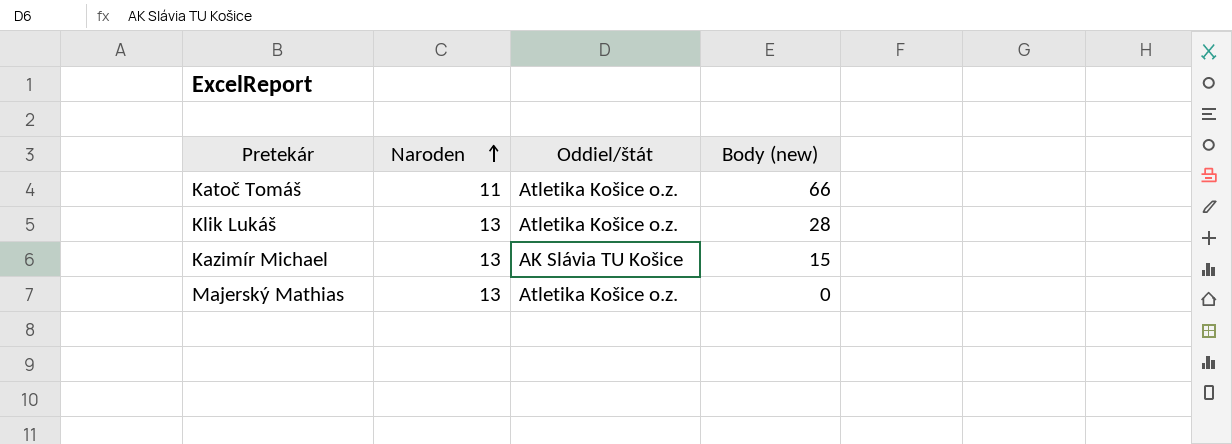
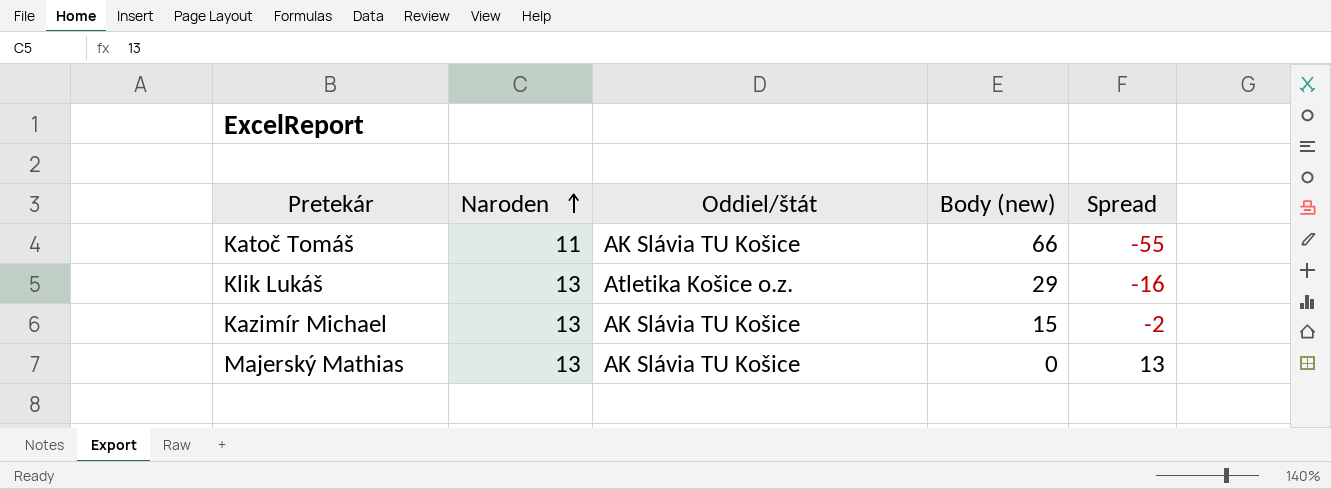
column Spread | formula: none -> [Naroden] - [Body (new)]
Katoč Tomáš | Oddiel/štát: Atletika Košice o.z. -> AK Slávia TU Košice
Klik Lukáš | Body (new): 28 -> 29
Majerský Mathias | Oddiel/štát: Atletika Košice o.z. -> AK Slávia TU Košice

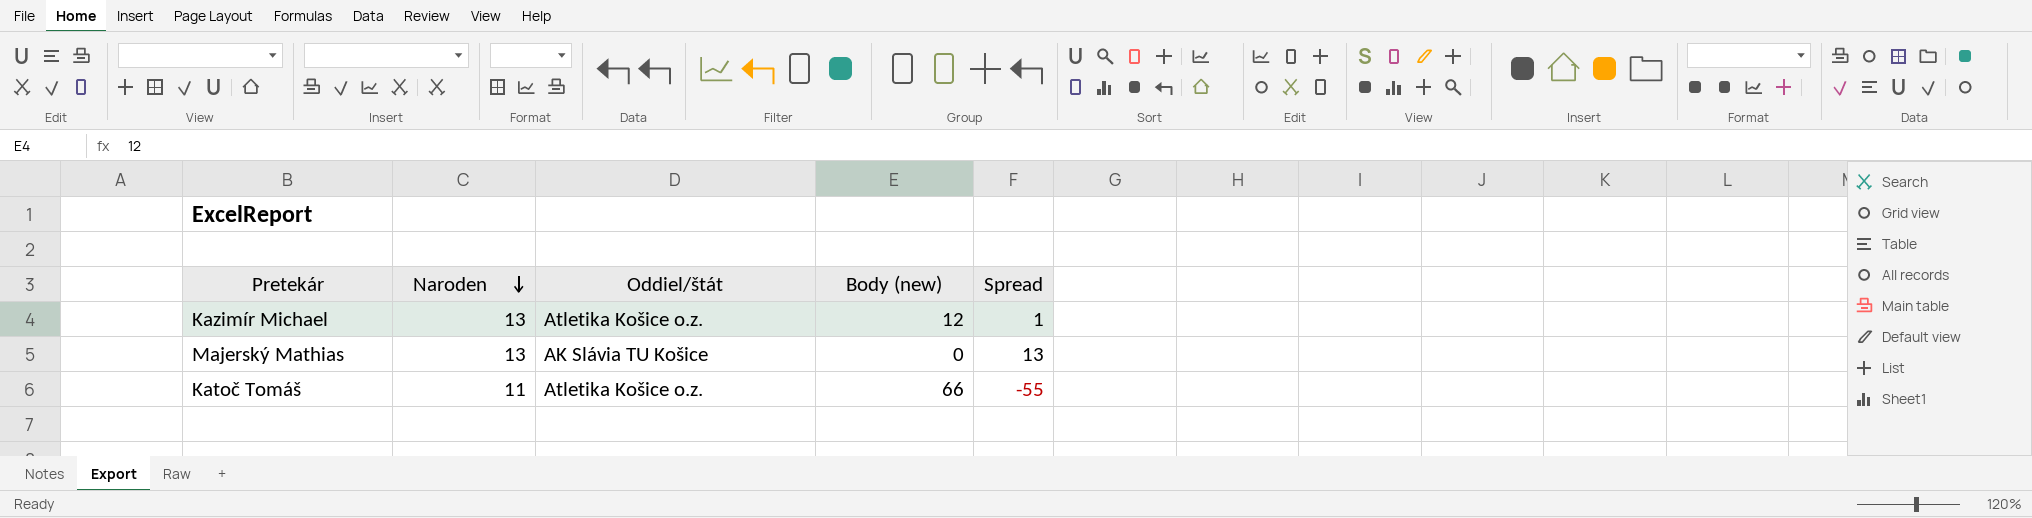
row order: Naroden ascending -> Naroden descending
row Klik Lukáš: 13 | Atletika Košice o.z. | 29 | -16 -> none
Kazimír Michael | Oddiel/štát: AK Slávia TU Košice -> Atletika Košice o.z.
Kazimír Michael | Body (new): 15 -> 12
Kazimír Michael | Spread: -2 -> 1
Katoč Tomáš | Oddiel/štát: AK Slávia TU Košice -> Atletika Košice o.z.

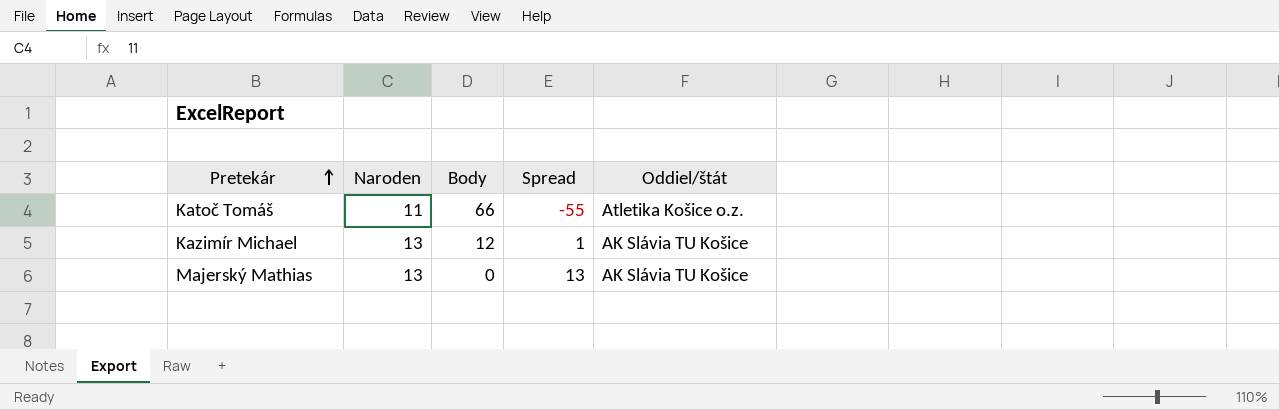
row order: Naroden descending -> Pretekár ascending
column name: Body (new) -> Body
column Oddiel/štát | position: 3 -> 5
Kazimír Michael | Oddiel/štát: Atletika Košice o.z. -> AK Slávia TU Košice

